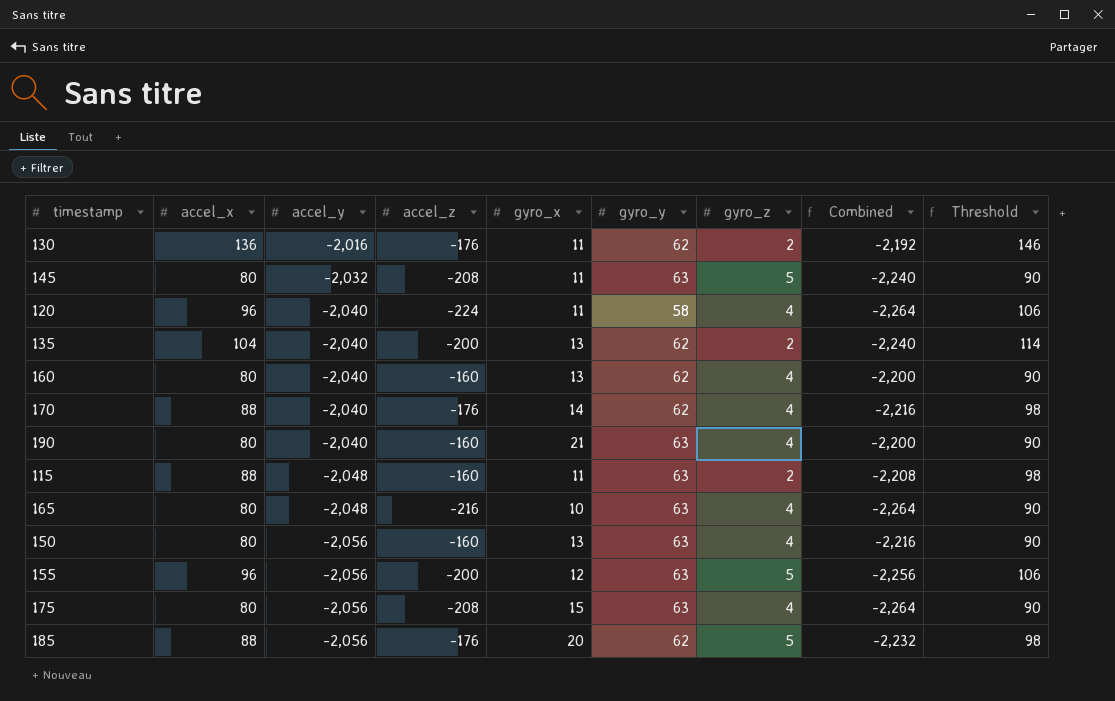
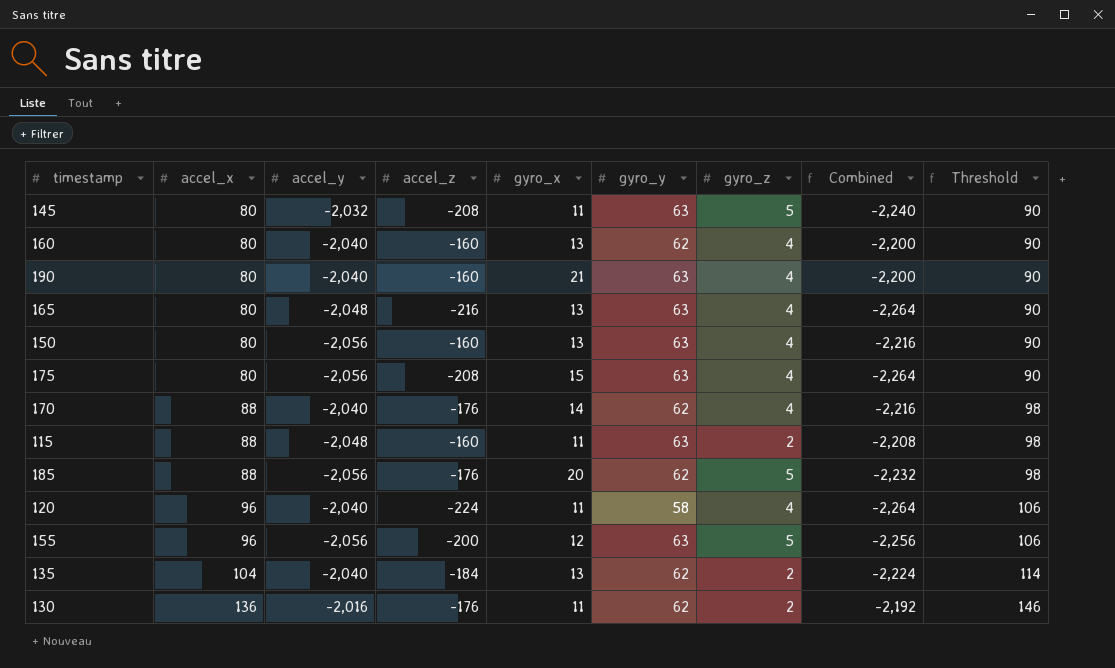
row order: accel_y descending -> accel_x ascending
165 | gyro_x: 10 -> 13
135 | accel_z: -200 -> -184
135 | Combined: -2,240 -> -2,224

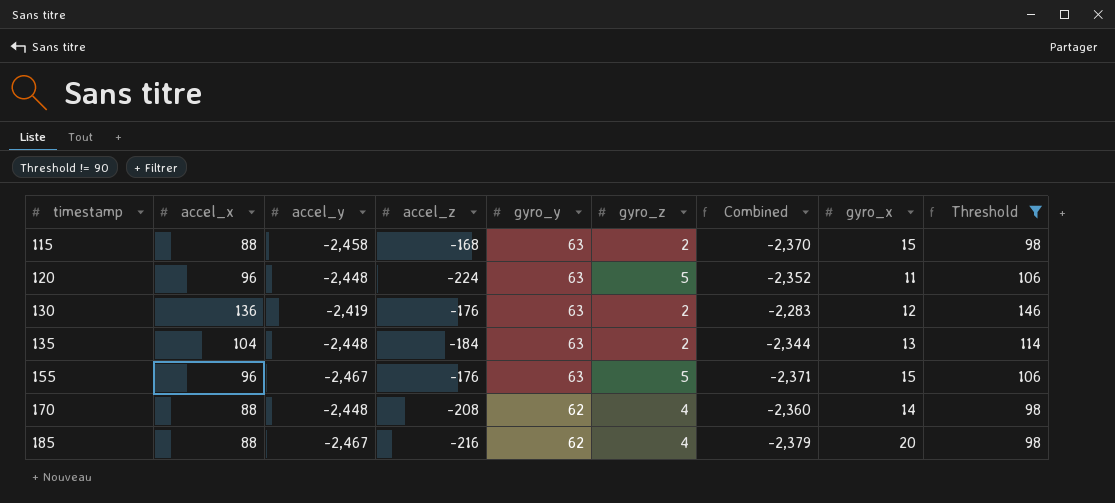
filter: none -> Threshold != 90
row order: accel_x ascending -> timestamp ascending
column Combined | formula: [accel_y] + [accel_z] -> [accel_x] + [accel_y]
column gyro_x | position: 5 -> 8
115 | accel_y: -2,048 -> -2,458
115 | accel_z: -160 -> -168
115 | gyro_x: 11 -> 15
120 | accel_y: -2,040 -> -2,448
120 | gyro_y: 58 -> 63
120 | gyro_z: 4 -> 5
130 | accel_y: -2,016 -> -2,419
130 | gyro_y: 62 -> 63
130 | gyro_x: 11 -> 12
135 | accel_y: -2,040 -> -2,448
135 | gyro_y: 62 -> 63
155 | accel_y: -2,056 -> -2,467
155 | accel_z: -200 -> -176
155 | gyro_x: 12 -> 15
170 | accel_y: -2,040 -> -2,448
170 | accel_z: -176 -> -208
185 | accel_y: -2,056 -> -2,467
185 | accel_z: -176 -> -216
185 | gyro_z: 5 -> 4

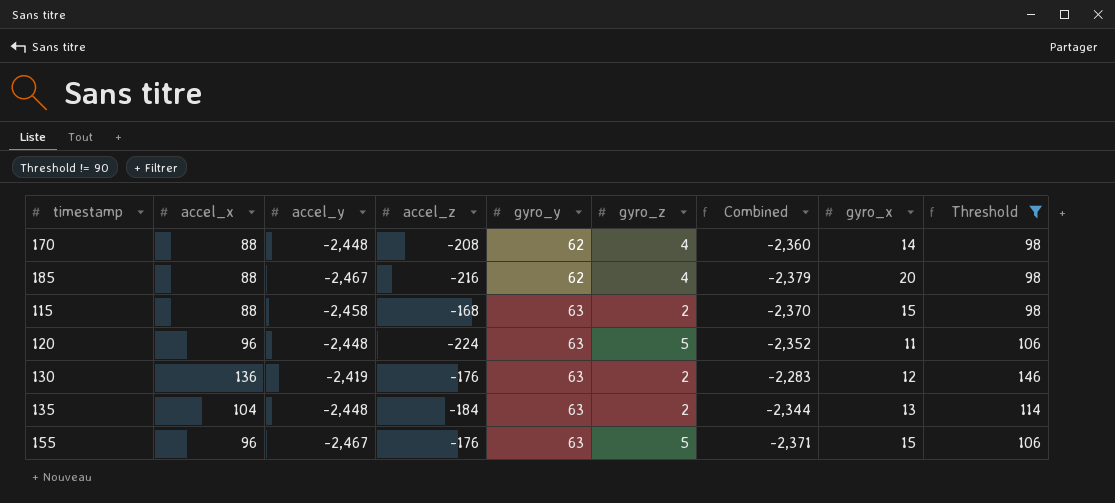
row order: timestamp ascending -> gyro_y ascending

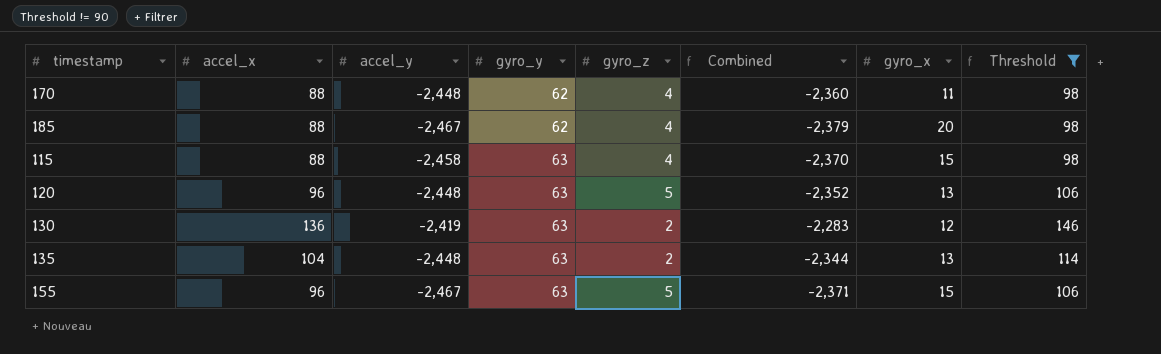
column accel_z | position: 4 -> none
170 | gyro_x: 14 -> 11
115 | gyro_z: 2 -> 4
120 | gyro_x: 11 -> 13

